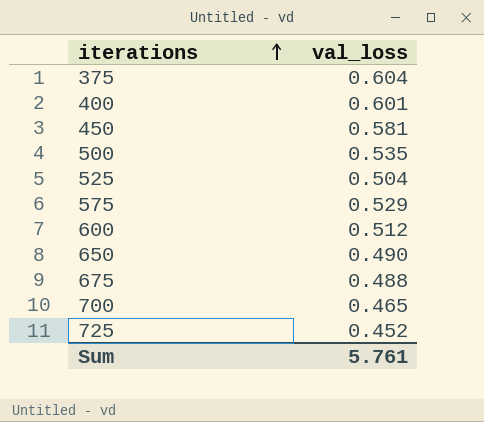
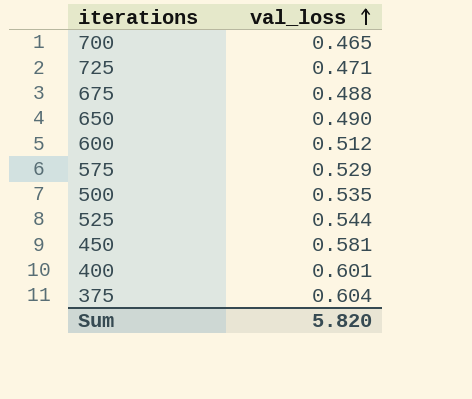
row order: iterations ascending -> val_loss ascending
725 | val_loss: 0.452 -> 0.471
525 | val_loss: 0.504 -> 0.544
Sum | val_loss: 5.761 -> 5.820

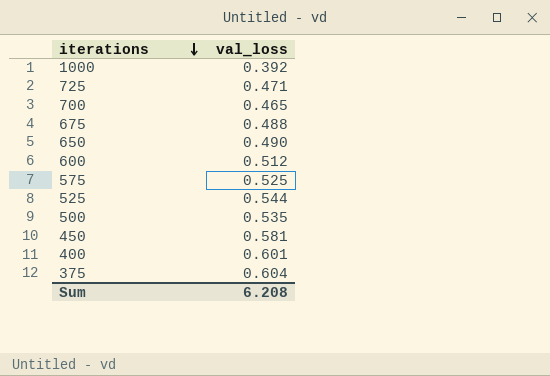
row order: val_loss ascending -> iterations descending
row 1000: none -> 0.392
575 | val_loss: 0.529 -> 0.525
Sum | val_loss: 5.820 -> 6.208

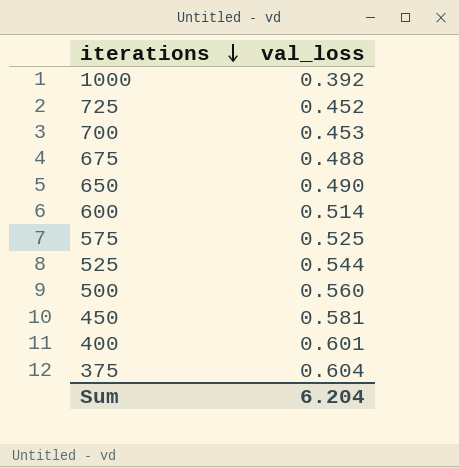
725 | val_loss: 0.471 -> 0.452
700 | val_loss: 0.465 -> 0.453
600 | val_loss: 0.512 -> 0.514
500 | val_loss: 0.535 -> 0.560
Sum | val_loss: 6.208 -> 6.204

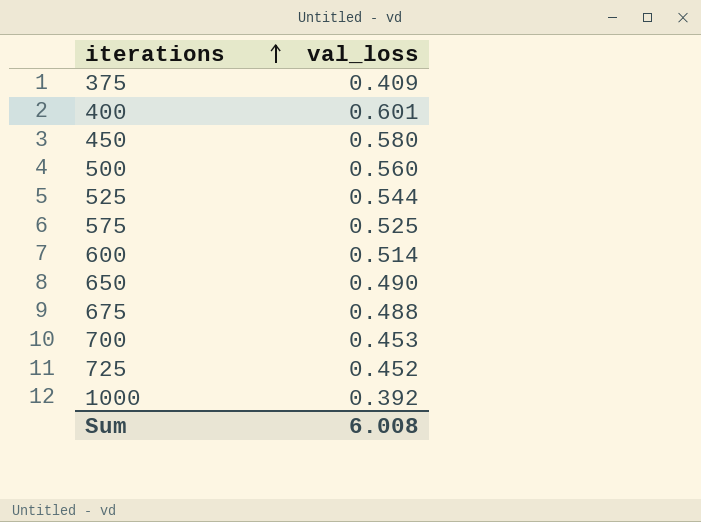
row order: iterations descending -> iterations ascending
375 | val_loss: 0.604 -> 0.409
450 | val_loss: 0.581 -> 0.580
Sum | val_loss: 6.204 -> 6.008

